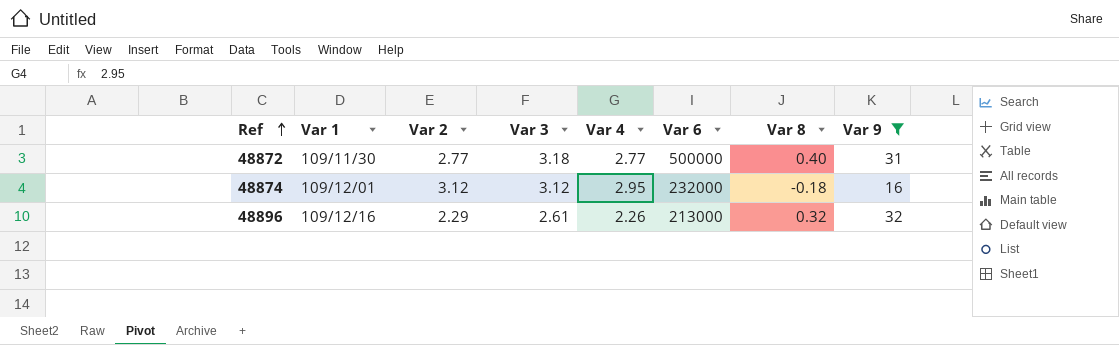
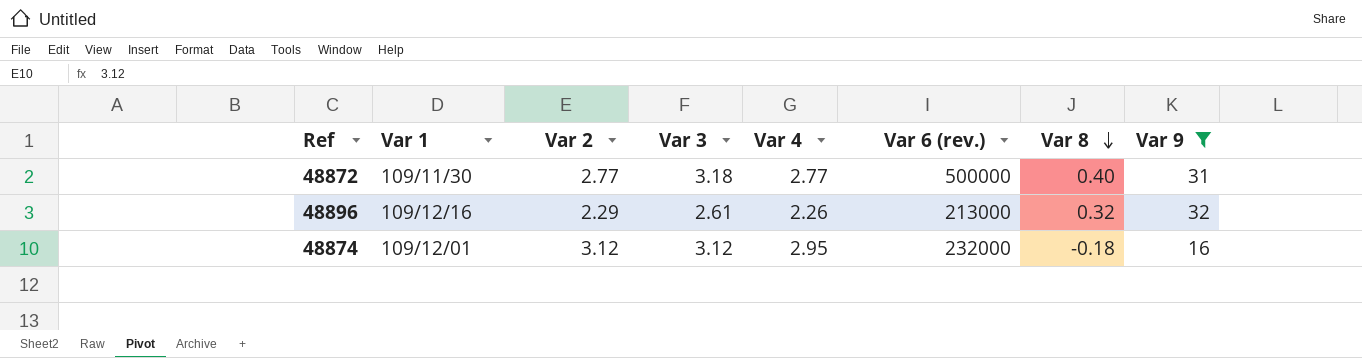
row order: Ref ascending -> Var 8 descending
column name: Var 6 -> Var 6 (rev.)

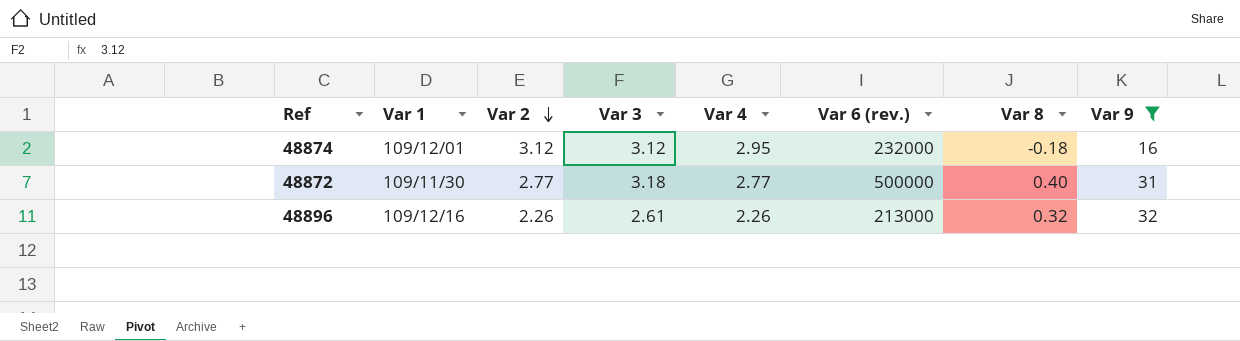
row order: Var 8 descending -> Var 2 descending
48896 | Var 2: 2.29 -> 2.26

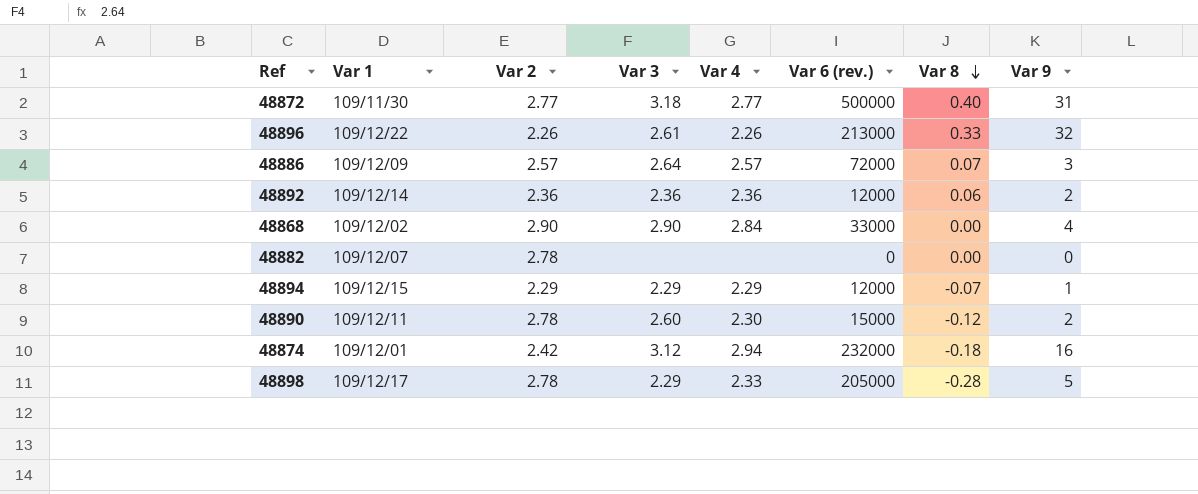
filter: Var 9 >= 16 -> none
row order: Var 2 descending -> Var 8 descending
48896 | Var 1: 109/12/16 -> 109/12/22
48896 | Var 8: 0.32 -> 0.33
48874 | Var 2: 3.12 -> 2.42
48874 | Var 4: 2.95 -> 2.94

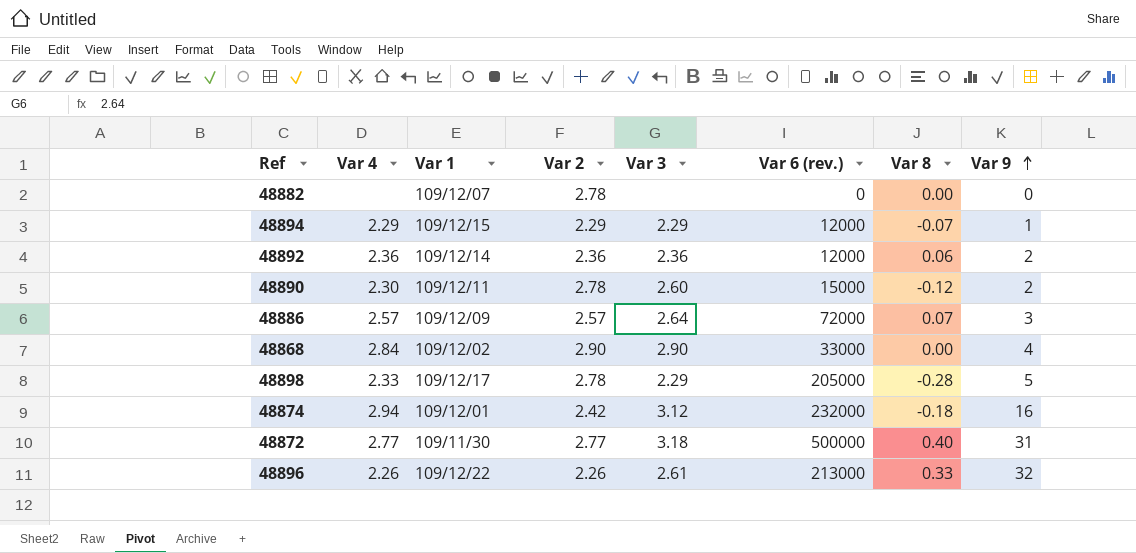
row order: Var 8 descending -> Var 9 ascending
column Var 4 | position: 5 -> 2

